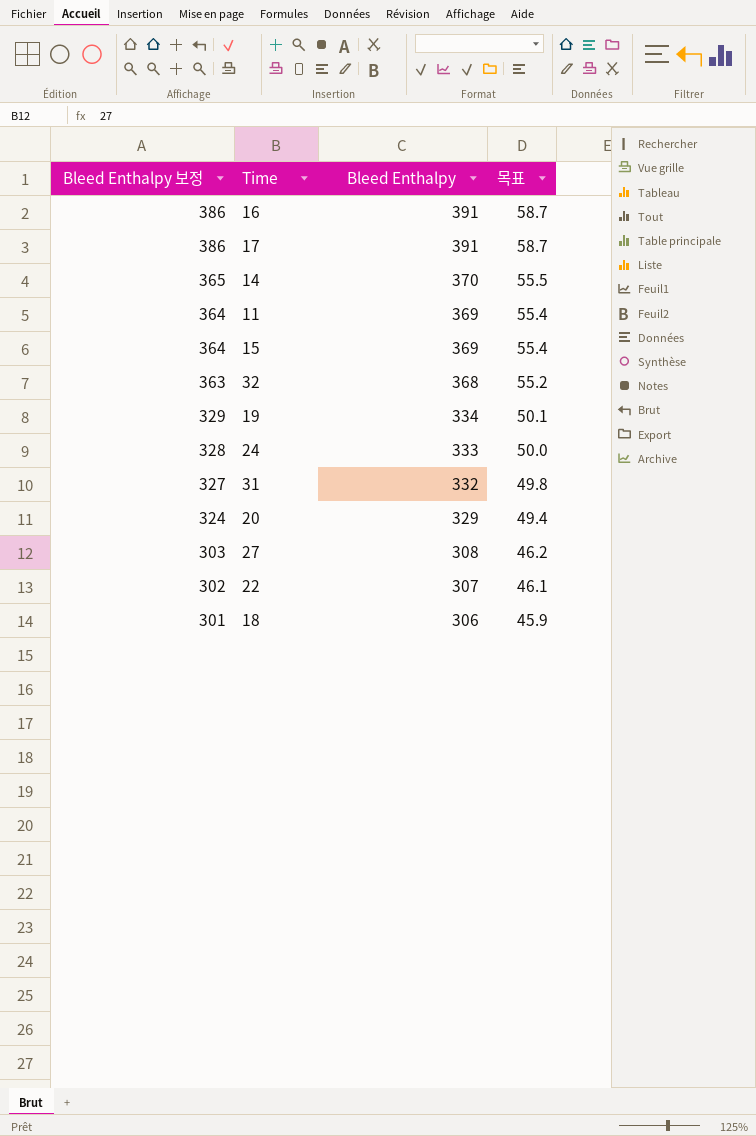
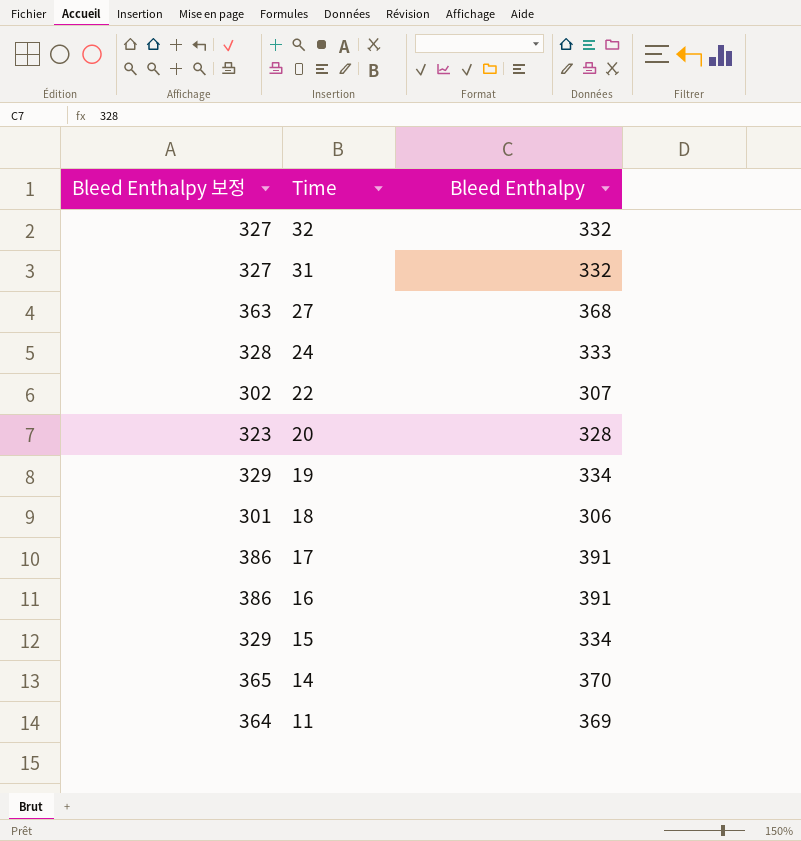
row order: Bleed Enthalpy 보정 descending -> Time descending
column 목표 | formula: [Bleed Enthalpy] * 0.15 -> none
32 | Bleed Enthalpy 보정: 363 -> 327
32 | Bleed Enthalpy: 368 -> 332
27 | Bleed Enthalpy 보정: 303 -> 363
27 | Bleed Enthalpy: 308 -> 368
20 | Bleed Enthalpy 보정: 324 -> 323
20 | Bleed Enthalpy: 329 -> 328
15 | Bleed Enthalpy 보정: 364 -> 329
15 | Bleed Enthalpy: 369 -> 334

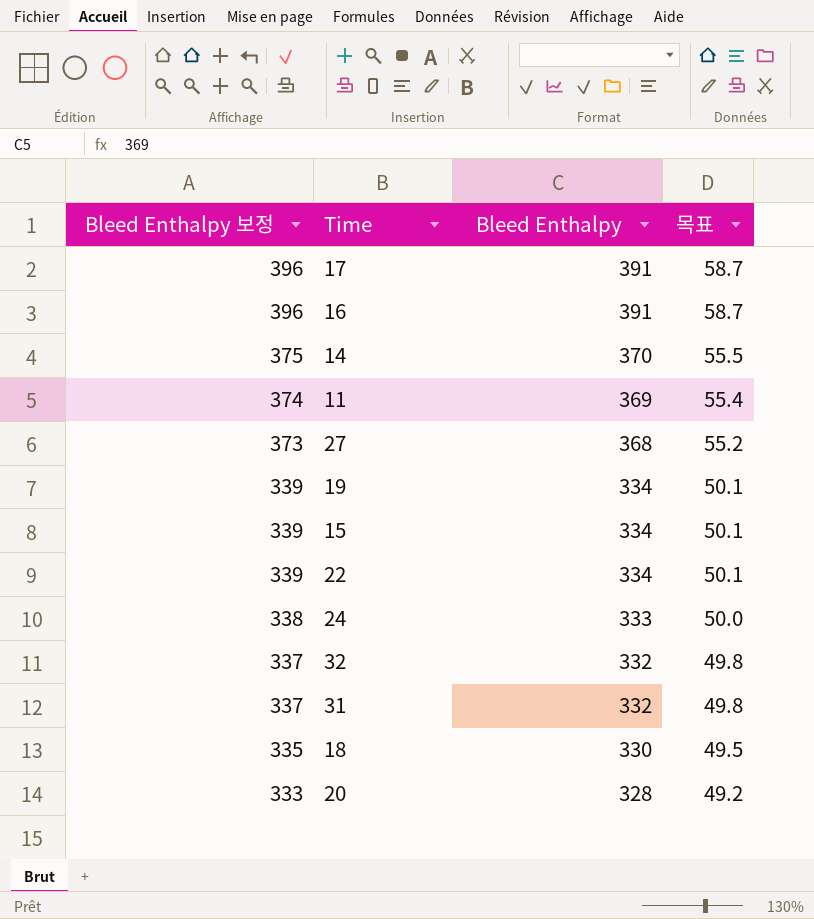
row order: Time descending -> Bleed Enthalpy 보정 descending
column Bleed Enthalpy 보정 | formula: [Bleed Enthalpy] - 5 -> [Bleed Enthalpy] + 5
column 목표 | formula: none -> [Bleed Enthalpy] * 0.15
22 | Bleed Enthalpy: 307 -> 334
18 | Bleed Enthalpy: 306 -> 330

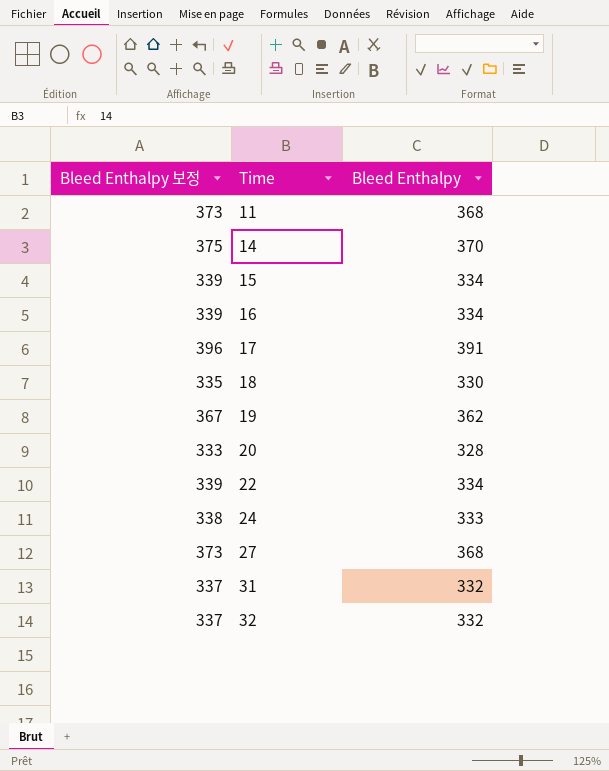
row order: Bleed Enthalpy 보정 descending -> Time ascending
column 목표 | formula: [Bleed Enthalpy] * 0.15 -> none
11 | Bleed Enthalpy 보정: 374 -> 373
11 | Bleed Enthalpy: 369 -> 368
16 | Bleed Enthalpy 보정: 396 -> 339
16 | Bleed Enthalpy: 391 -> 334
19 | Bleed Enthalpy 보정: 339 -> 367
19 | Bleed Enthalpy: 334 -> 362

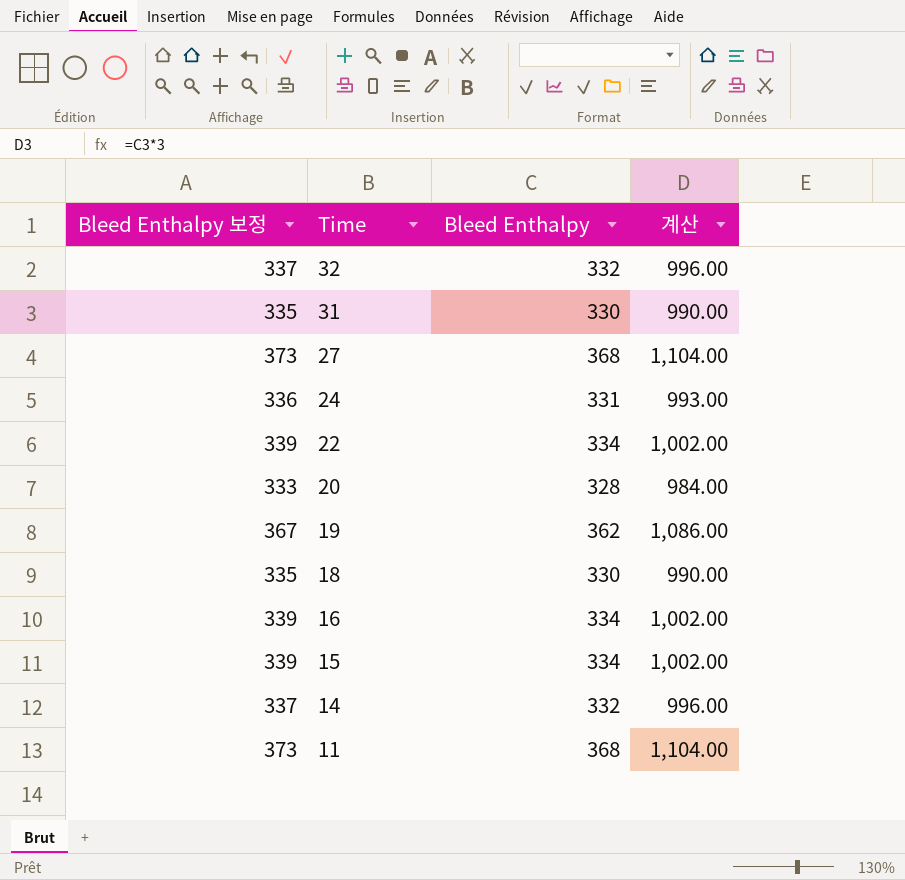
row order: Time ascending -> Time descending
column 계산 | formula: none -> [Bleed Enthalpy] * 3
row 17: 396 | 391 -> none
31 | Bleed Enthalpy 보정: 337 -> 335
31 | Bleed Enthalpy: 332 -> 330
24 | Bleed Enthalpy 보정: 338 -> 336
24 | Bleed Enthalpy: 333 -> 331
14 | Bleed Enthalpy 보정: 375 -> 337
14 | Bleed Enthalpy: 370 -> 332

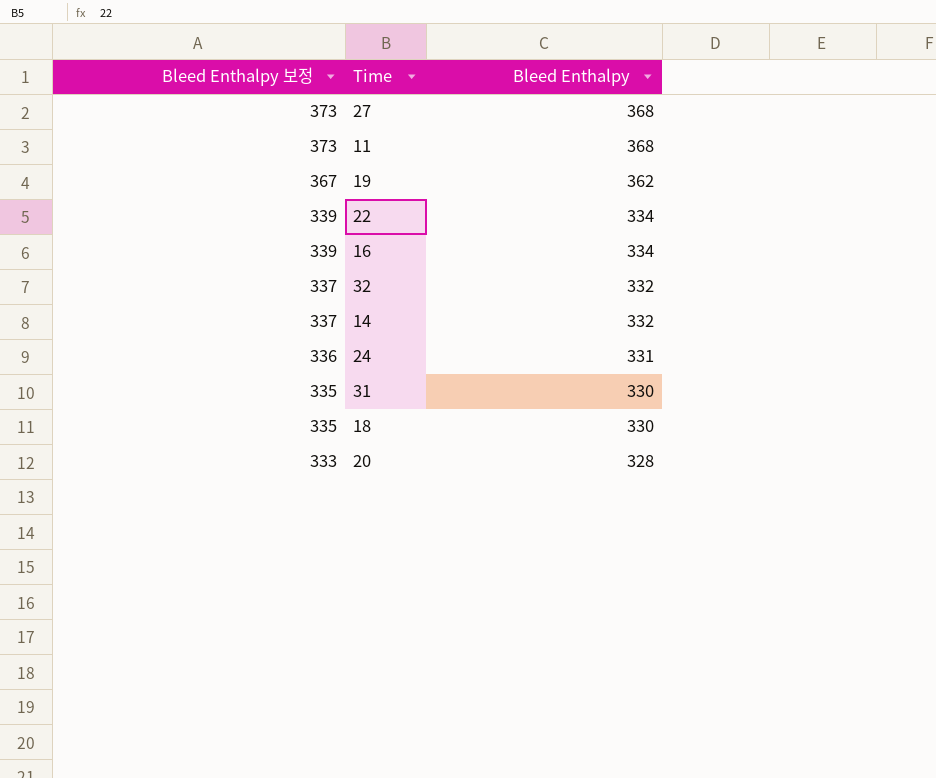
row order: Time descending -> Bleed Enthalpy 보정 descending
column 계산 | formula: [Bleed Enthalpy] * 3 -> none
row 15: 339 | 334 | 1,002.00 -> none

